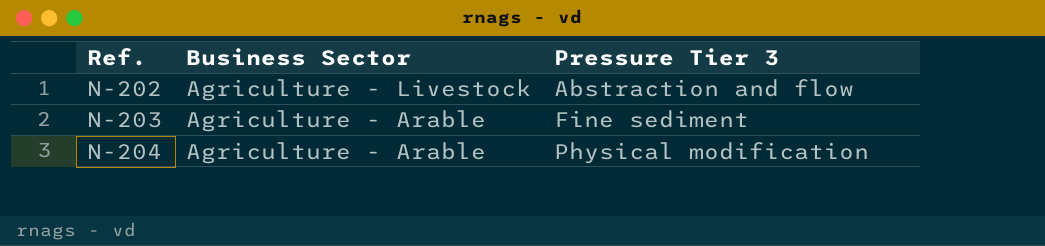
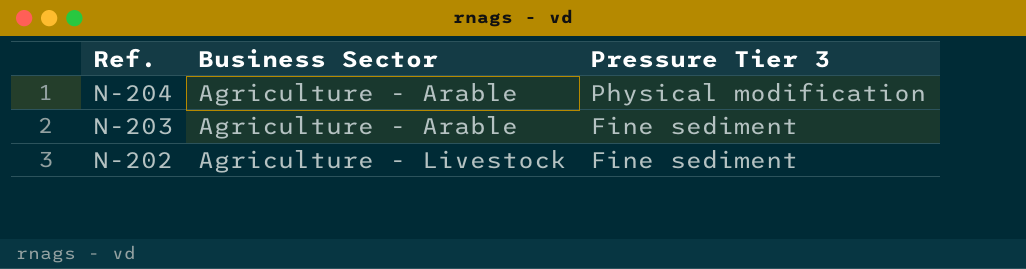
row order: Ref. ascending -> Ref. descending
N-202 | Pressure Tier 3: Abstraction and flow -> Fine sediment

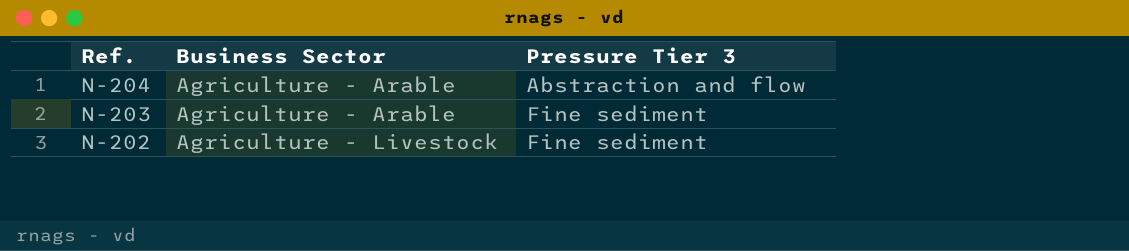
N-204 | Pressure Tier 3: Physical modification -> Abstraction and flow

